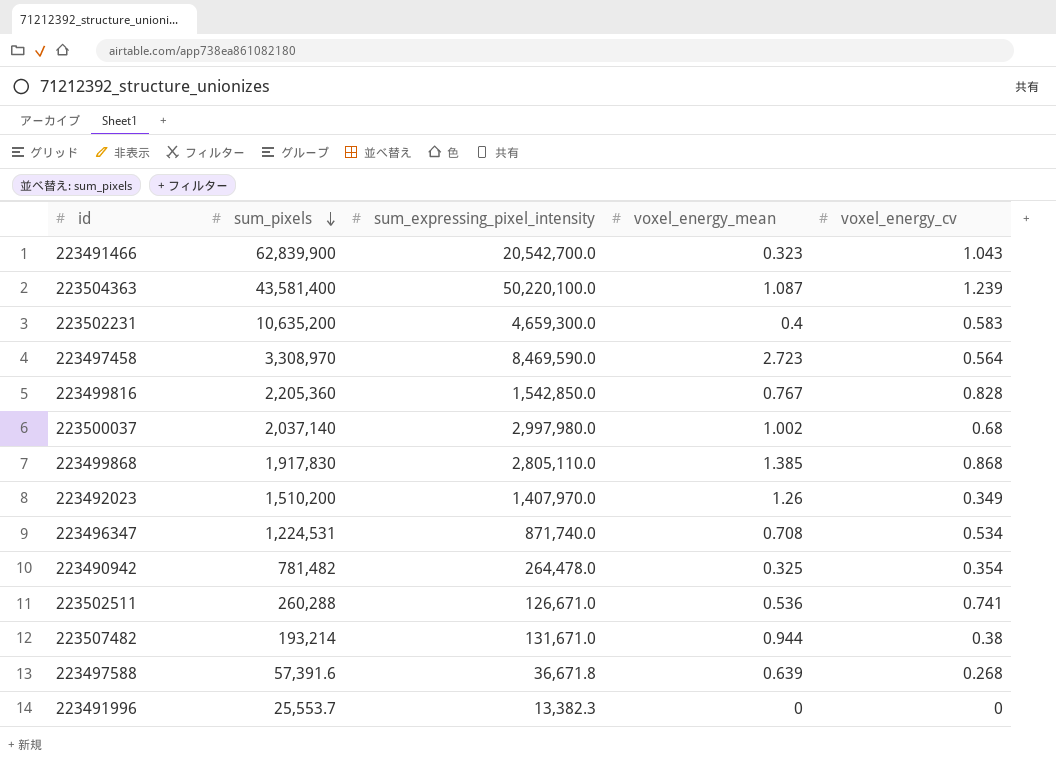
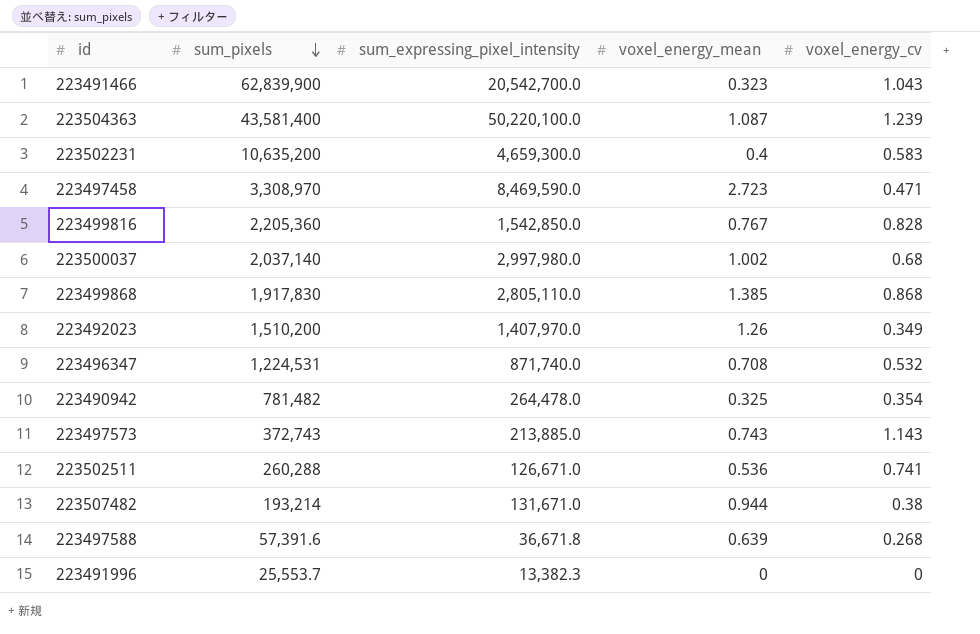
223497458 | voxel_energy_cv: 0.564 -> 0.471
223496347 | voxel_energy_cv: 0.534 -> 0.532
row 223497573: none -> 372,743 | 213,885.0 | 0.743 | 1.143

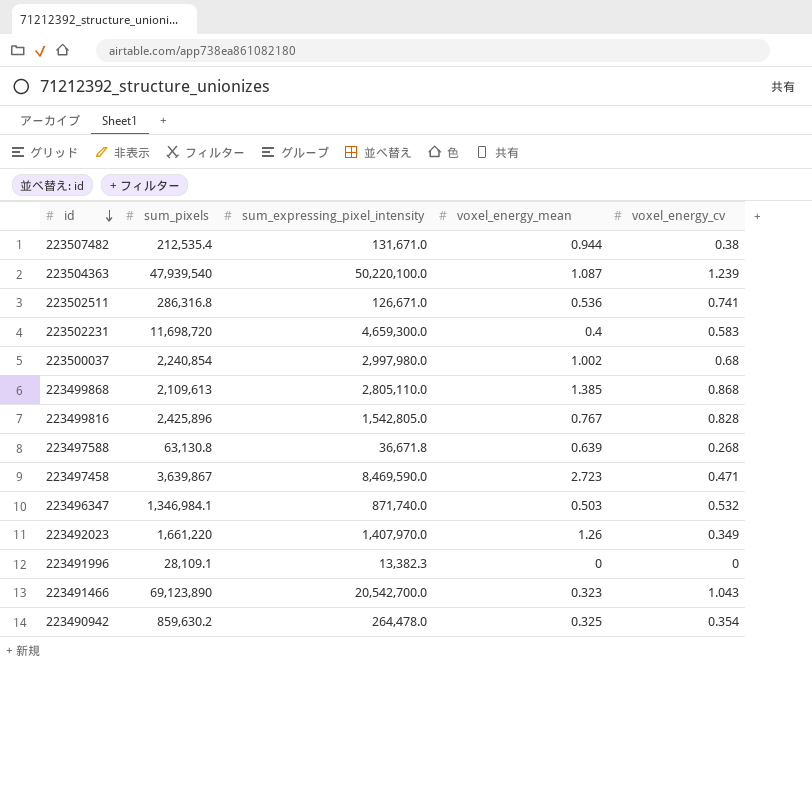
row order: sum_pixels descending -> id descending
row 223497573: 372,743 | 213,885.0 | 0.743 | 1.143 -> none
223507482 | sum_pixels: 193,214 -> 212,535.4
223504363 | sum_pixels: 43,581,400 -> 47,939,540
223502511 | sum_pixels: 260,288 -> 286,316.8
223502231 | sum_pixels: 10,635,200 -> 11,698,720
223500037 | sum_pixels: 2,037,140 -> 2,240,854
223499868 | sum_pixels: 1,917,830 -> 2,109,613
223499816 | sum_pixels: 2,205,360 -> 2,425,896
223499816 | sum_expressing_pixel_intensity: 1,542,850.0 -> 1,542,805.0
223497588 | sum_pixels: 57,391.6 -> 63,130.8
223497458 | sum_pixels: 3,308,970 -> 3,639,867
223496347 | sum_pixels: 1,224,531 -> 1,346,984.1
223496347 | voxel_energy_mean: 0.708 -> 0.503
223492023 | sum_pixels: 1,510,200 -> 1,661,220
223491996 | sum_pixels: 25,553.7 -> 28,109.1
223491466 | sum_pixels: 62,839,900 -> 69,123,890
223490942 | sum_pixels: 781,482 -> 859,630.2

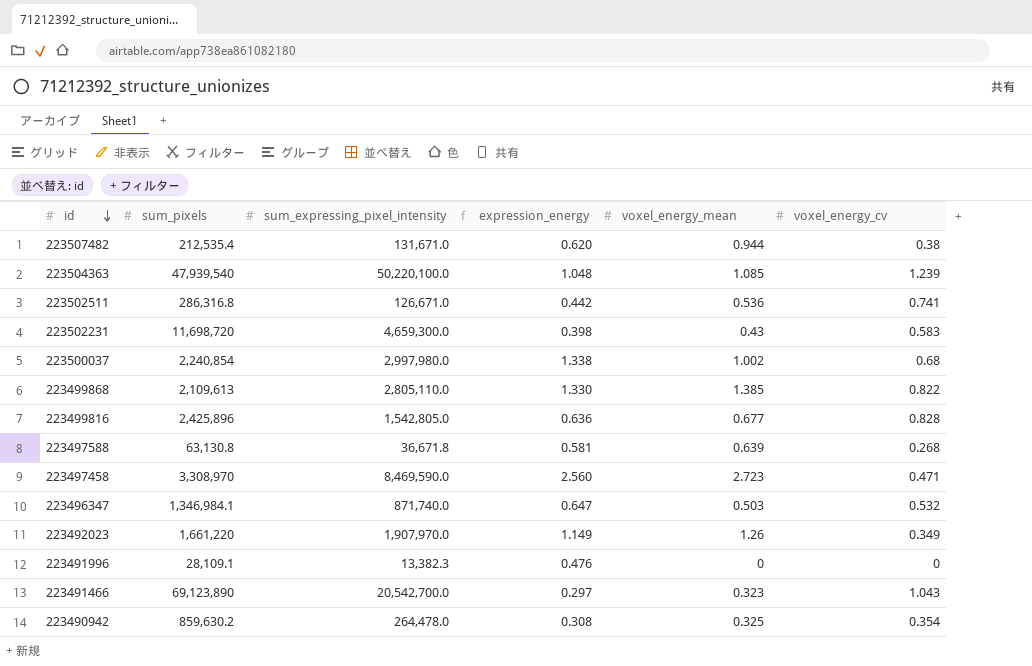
column expression_energy | formula: none -> [sum_expressing_pixel_intensity] / [sum_pixels]
223504363 | voxel_energy_mean: 1.087 -> 1.085
223502231 | voxel_energy_mean: 0.4 -> 0.43
223499868 | voxel_energy_cv: 0.868 -> 0.822
223499816 | voxel_energy_mean: 0.767 -> 0.677
223497458 | sum_pixels: 3,639,867 -> 3,308,970
223492023 | sum_expressing_pixel_intensity: 1,407,970.0 -> 1,907,970.0

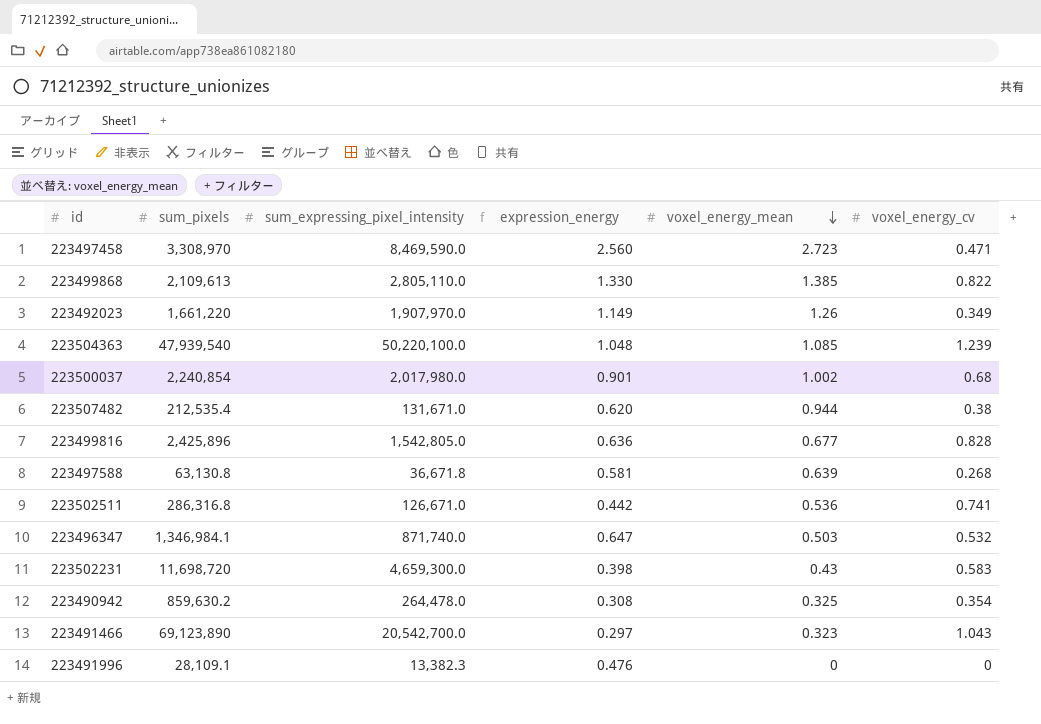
row order: id descending -> voxel_energy_mean descending
223500037 | sum_expressing_pixel_intensity: 2,997,980.0 -> 2,017,980.0
223500037 | expression_energy: 1.338 -> 0.901

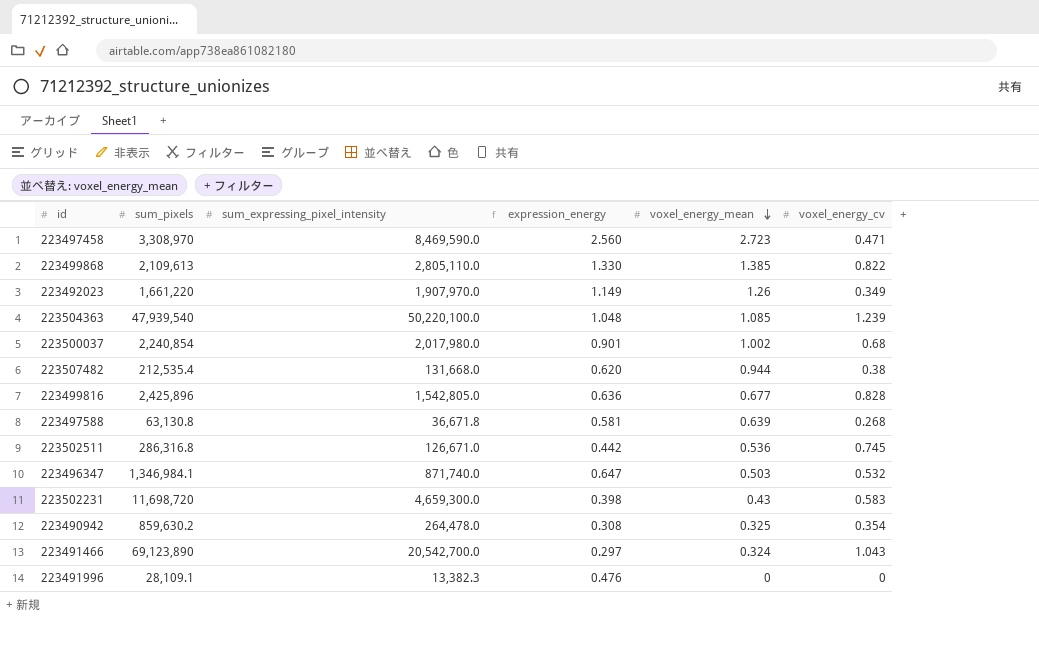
223507482 | sum_expressing_pixel_intensity: 131,671.0 -> 131,668.0
223502511 | voxel_energy_cv: 0.741 -> 0.745
223491466 | voxel_energy_mean: 0.323 -> 0.324

